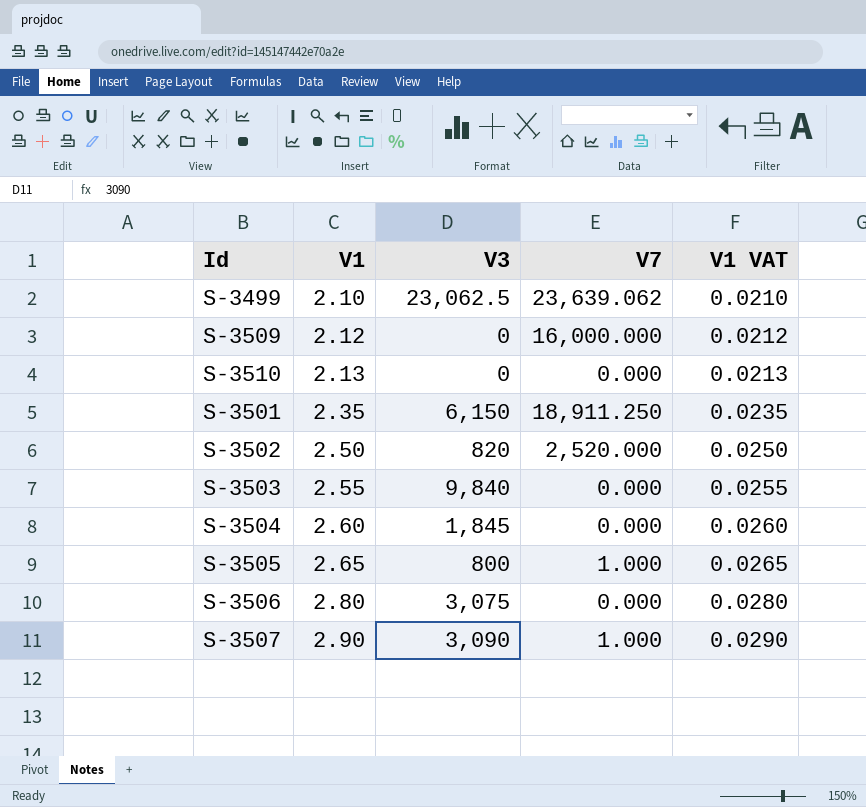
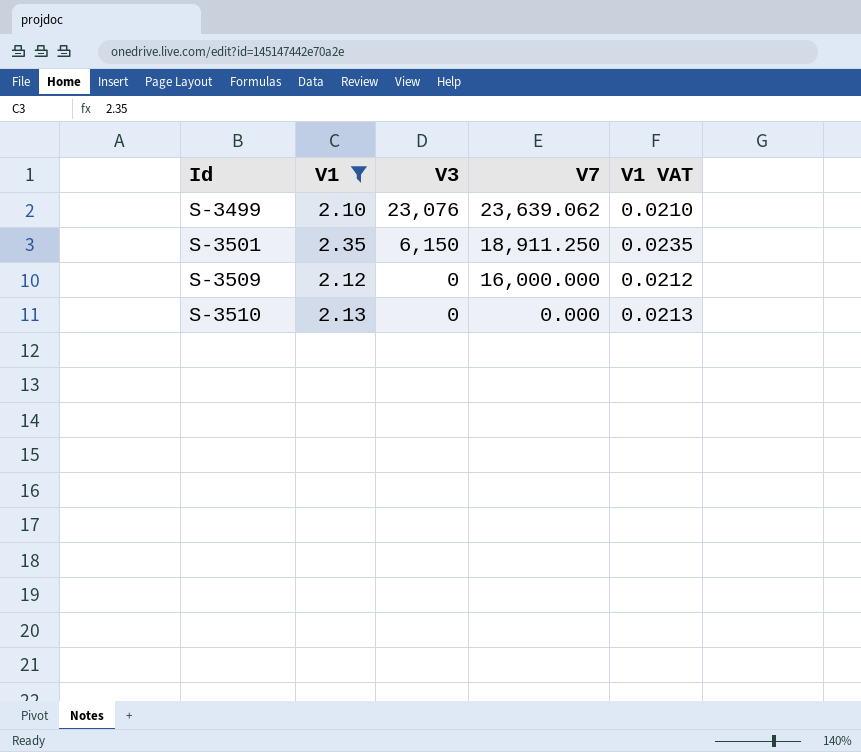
filter: none -> V1 <= 2.35
row order: V1 ascending -> Id ascending
S-3499 | V3: 23,062.5 -> 23,076

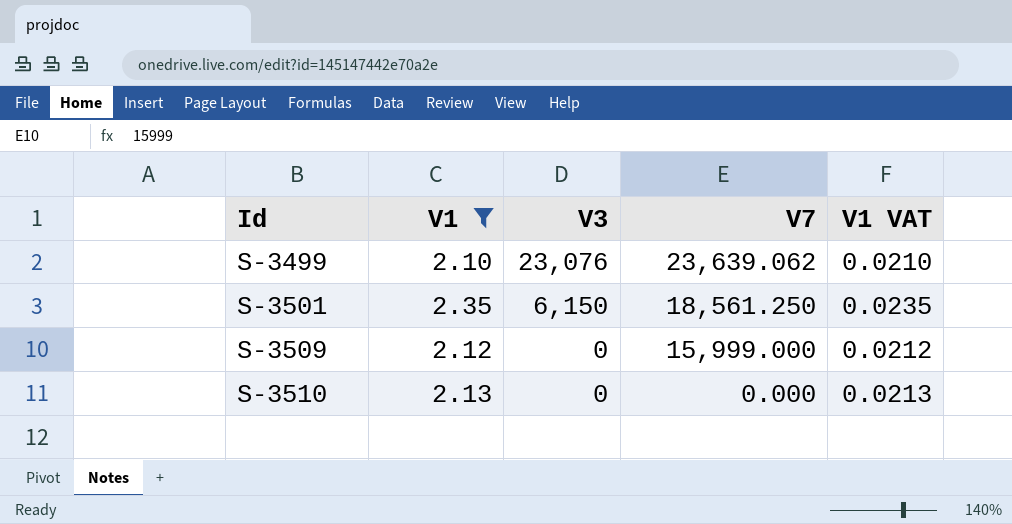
S-3501 | V7: 18,911.250 -> 18,561.250
S-3509 | V7: 16,000.000 -> 15,999.000

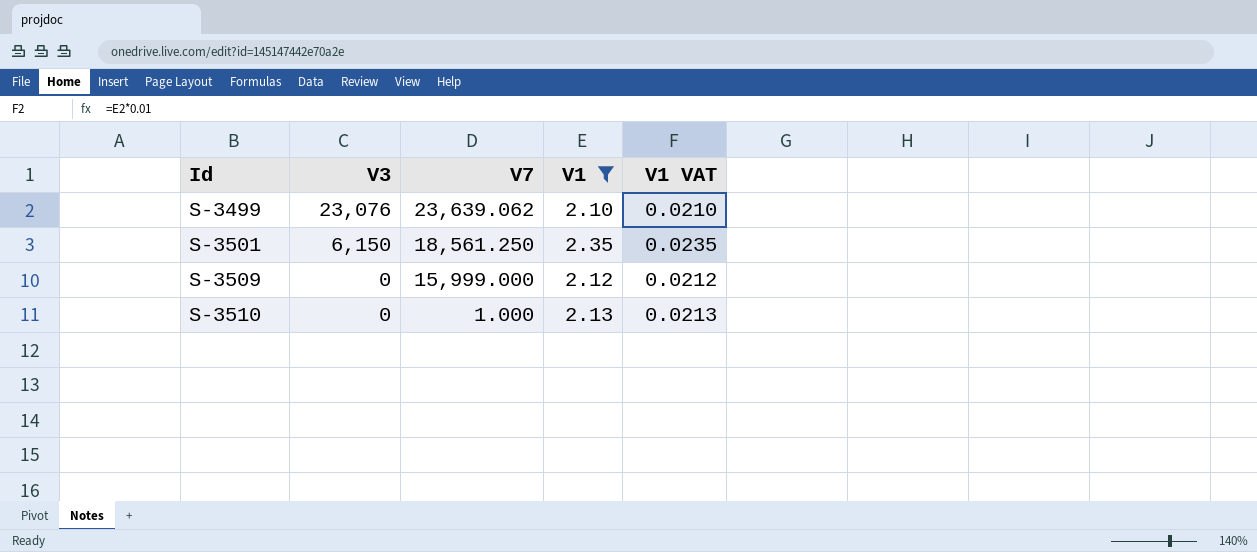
column V1 | position: 2 -> 4
S-3510 | V7: 0.000 -> 1.000

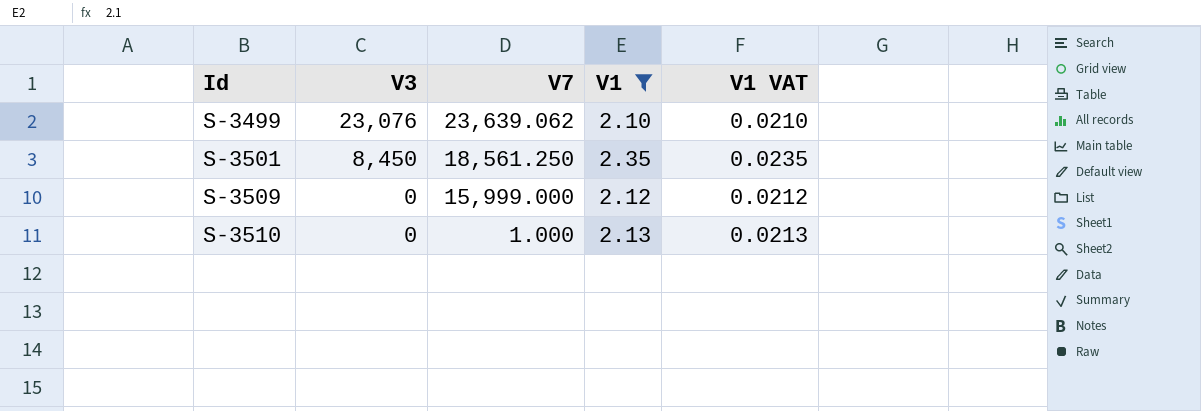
S-3501 | V3: 6,150 -> 8,450

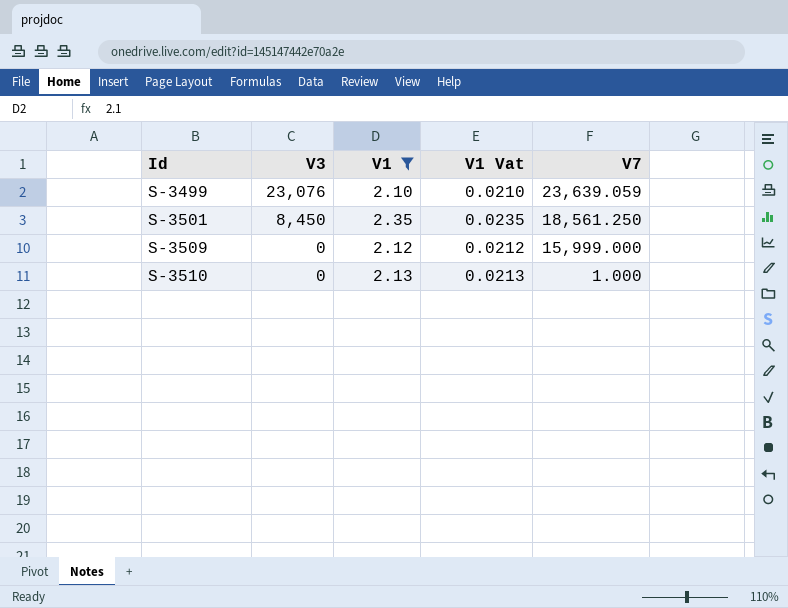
column name: V1 VAT -> V1 Vat
column V7 | position: 3 -> 5
S-3499 | V7: 23,639.062 -> 23,639.059

